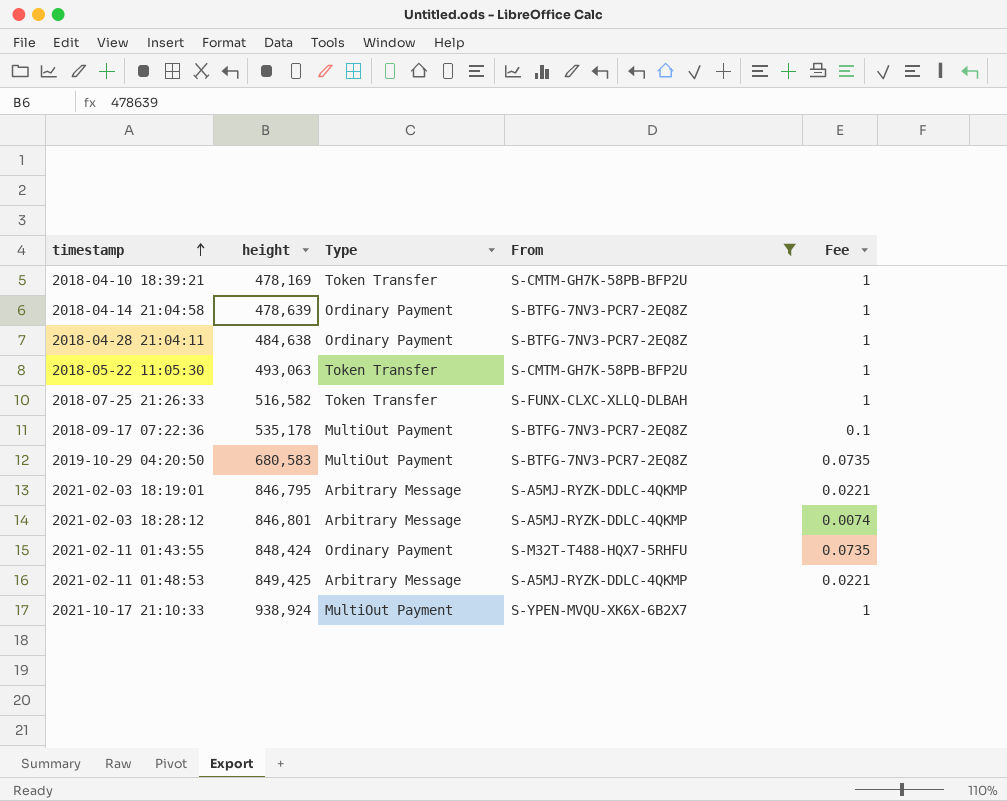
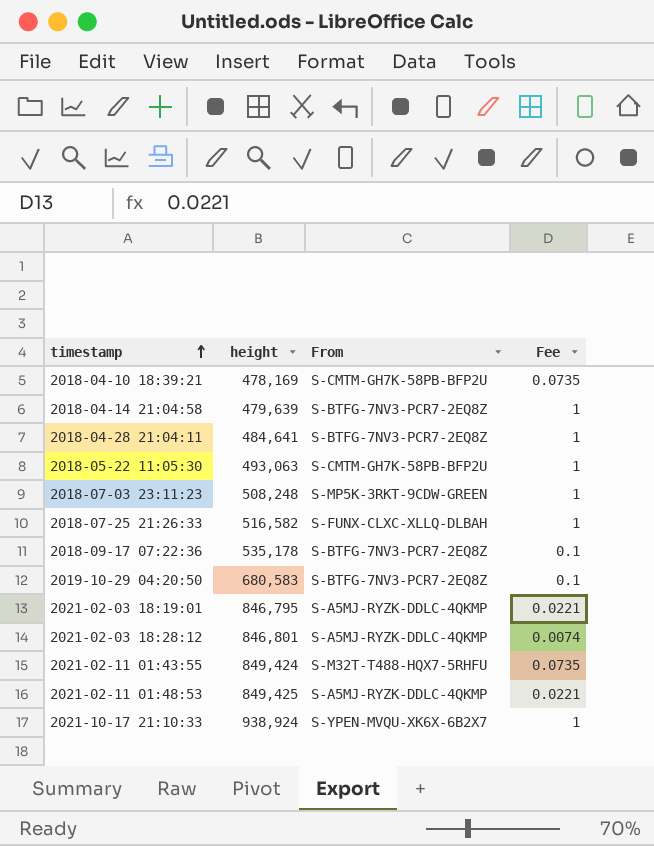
filter: From != S-MP5K-3RKT-9CDW-GREEN -> none
column Type | position: 3 -> none
2018-04-10 18:39:21 | Fee: 1 -> 0.0735
2018-04-14 21:04:58 | height: 478,639 -> 479,639
2018-04-28 21:04:11 | height: 484,638 -> 484,641
2019-10-29 04:20:50 | Fee: 0.0735 -> 0.1
2021-02-11 01:43:55 | height: 848,424 -> 849,424

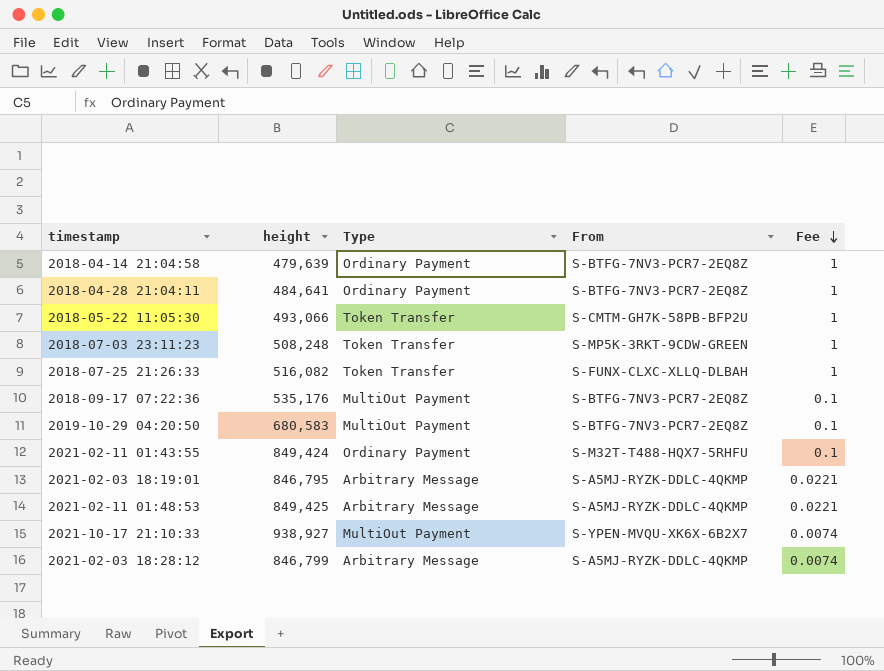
row order: timestamp ascending -> Fee descending
column Type | position: none -> 3
row 2018-04-10 18:39:21: 478,169 | S-CMTM-GH7K-58PB-BFP2U | 0.0735 -> none
2018-05-22 11:05:30 | height: 493,063 -> 493,066
2018-07-25 21:26:33 | height: 516,582 -> 516,082
2018-09-17 07:22:36 | height: 535,178 -> 535,176
2021-02-11 01:43:55 | Fee: 0.0735 -> 0.1
2021-10-17 21:10:33 | height: 938,924 -> 938,927
2021-10-17 21:10:33 | Fee: 1 -> 0.0074
2021-02-03 18:28:12 | height: 846,801 -> 846,799

